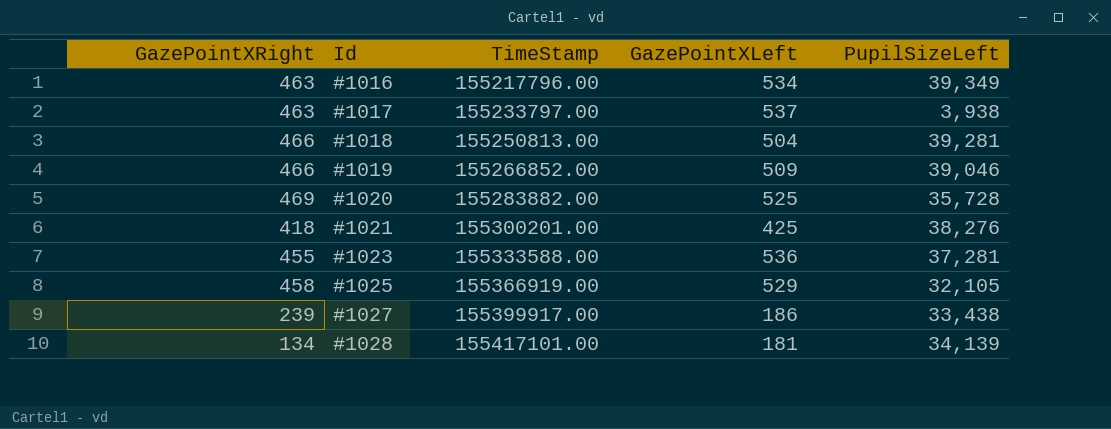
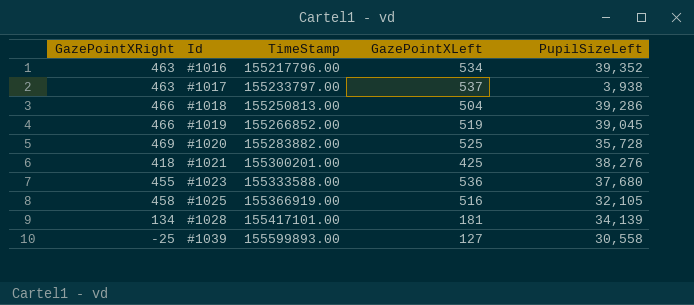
row #1027: 239 | 155399917.00 | 186 | 33,438 -> none
#1016 | PupilSizeLeft: 39,349 -> 39,352
#1018 | PupilSizeLeft: 39,281 -> 39,286
#1019 | GazePointXLeft: 509 -> 519
#1019 | PupilSizeLeft: 39,046 -> 39,045
#1023 | PupilSizeLeft: 37,281 -> 37,680
#1025 | GazePointXLeft: 529 -> 516
row #1039: none -> -25 | 155599893.00 | 127 | 30,558

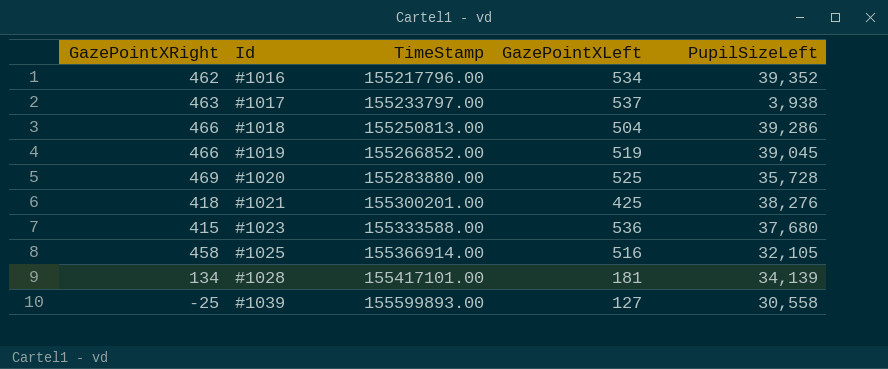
#1016 | GazePointXRight: 463 -> 462
#1020 | TimeStamp: 155283882.00 -> 155283880.00
#1023 | GazePointXRight: 455 -> 415
#1025 | TimeStamp: 155366919.00 -> 155366914.00

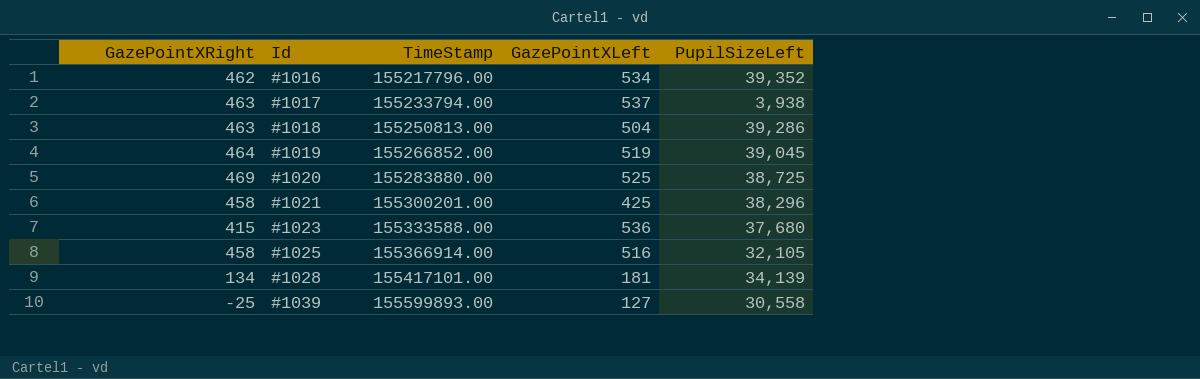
#1017 | TimeStamp: 155233797.00 -> 155233794.00
#1018 | GazePointXRight: 466 -> 463
#1019 | GazePointXRight: 466 -> 464
#1020 | PupilSizeLeft: 35,728 -> 38,725
#1021 | GazePointXRight: 418 -> 458
#1021 | PupilSizeLeft: 38,276 -> 38,296

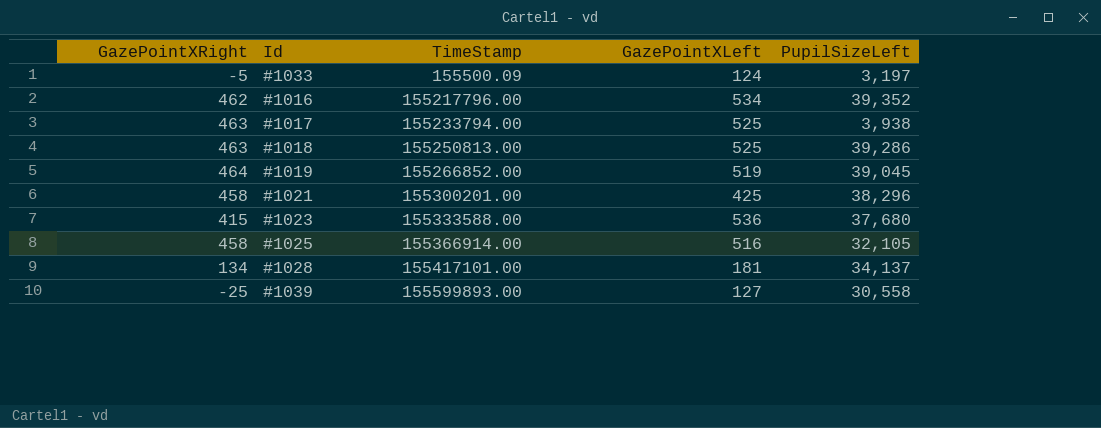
row #1020: 469 | 155283880.00 | 525 | 38,725 -> none
row #1033: none -> -5 | 155500.09 | 124 | 3,197
#1017 | GazePointXLeft: 537 -> 525
#1018 | GazePointXLeft: 504 -> 525
#1028 | PupilSizeLeft: 34,139 -> 34,137

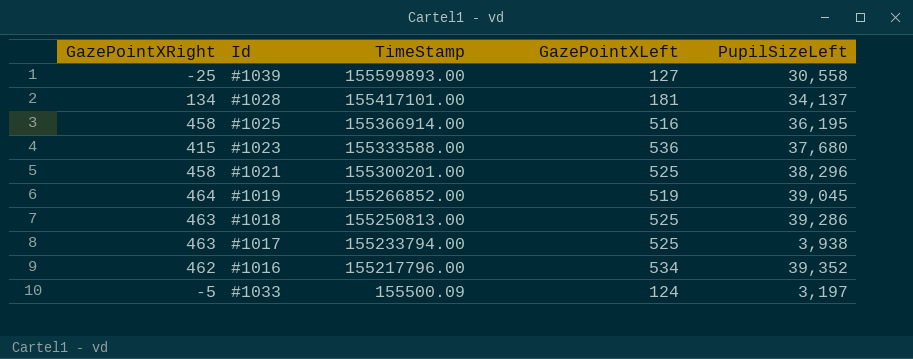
row order: TimeStamp ascending -> TimeStamp descending
#1025 | PupilSizeLeft: 32,105 -> 36,195
#1021 | GazePointXLeft: 425 -> 525

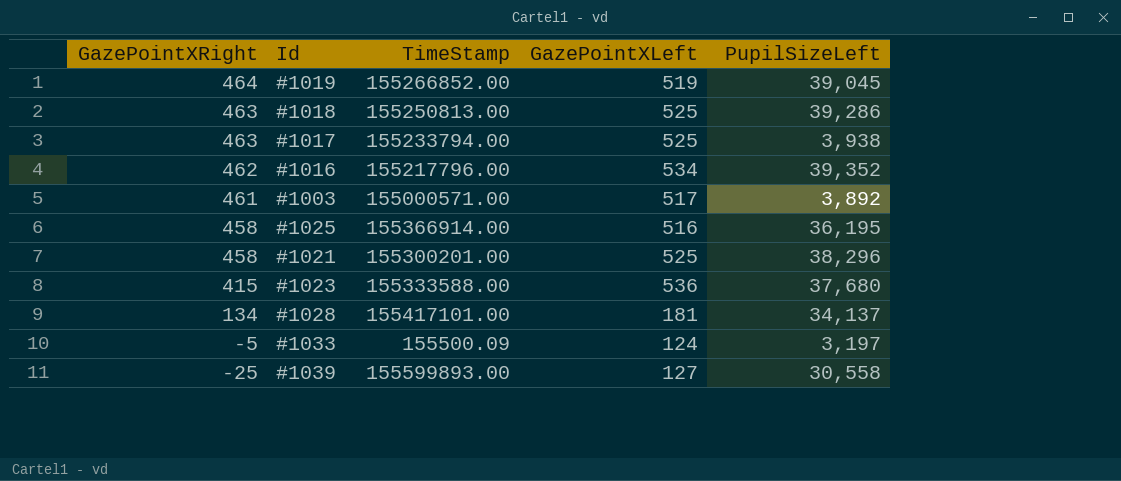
row order: TimeStamp descending -> GazePointXRight descending
row #1003: none -> 461 | 155000571.00 | 517 | 3,892

